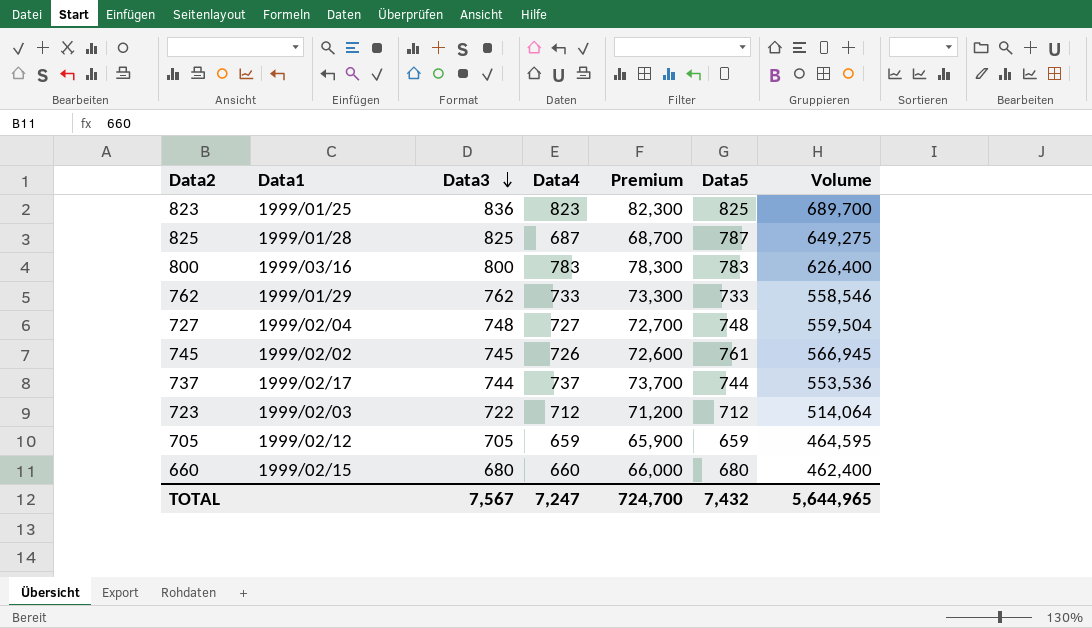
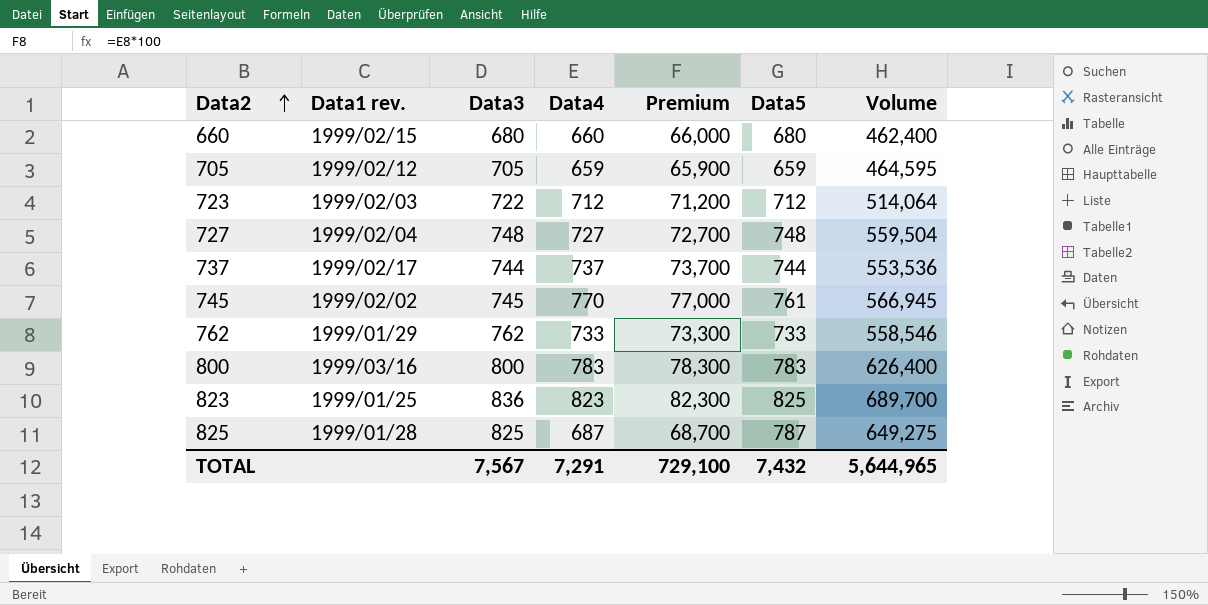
row order: Data3 descending -> Data2 ascending
column name: Data1 -> Data1 rev.
745 | Data4: 726 -> 770
745 | Premium: 72,600 -> 77,000
TOTAL | Data4: 7,247 -> 7,291
TOTAL | Premium: 724,700 -> 729,100

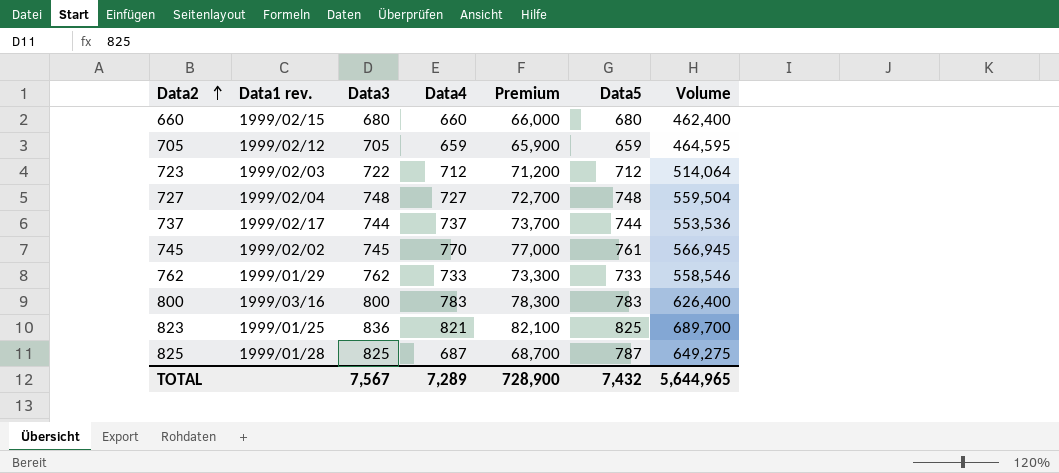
823 | Data4: 823 -> 821
823 | Premium: 82,300 -> 82,100
TOTAL | Data4: 7,291 -> 7,289
TOTAL | Premium: 729,100 -> 728,900

